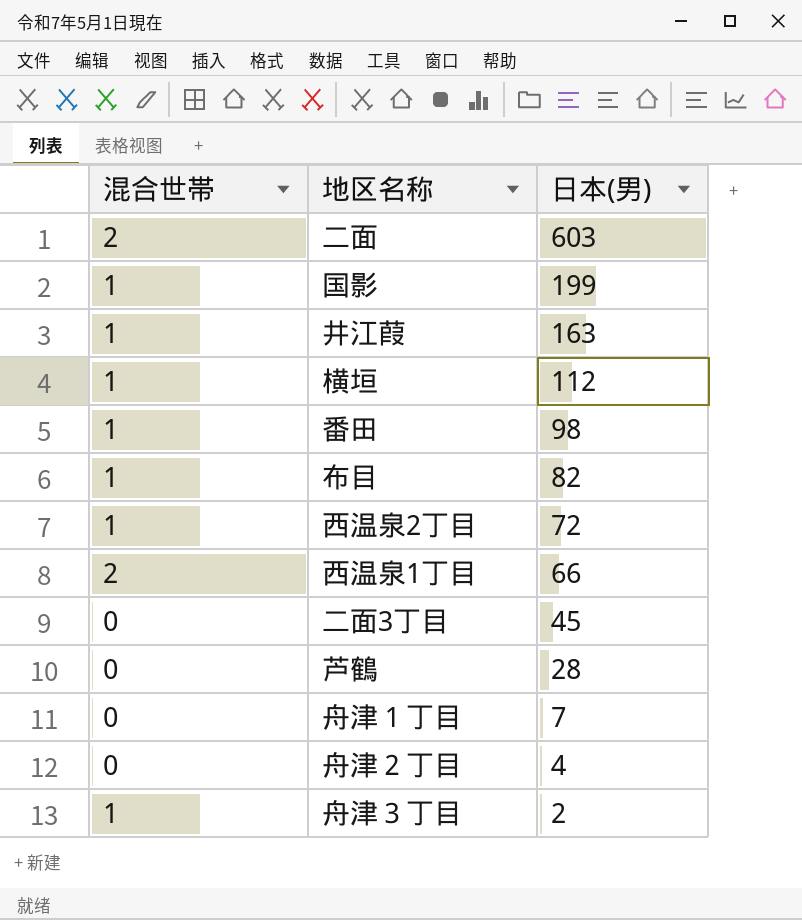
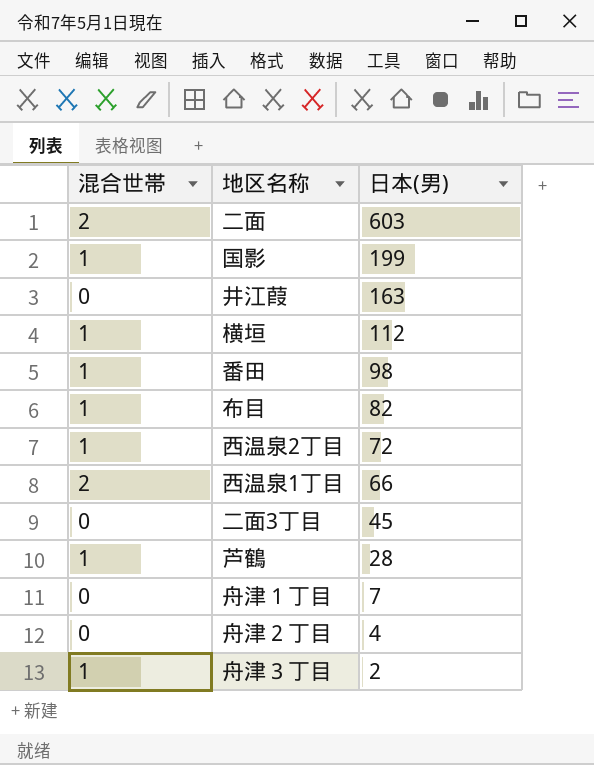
井江葭 | 混合世帯: 1 -> 0
芦鶴 | 混合世帯: 0 -> 1

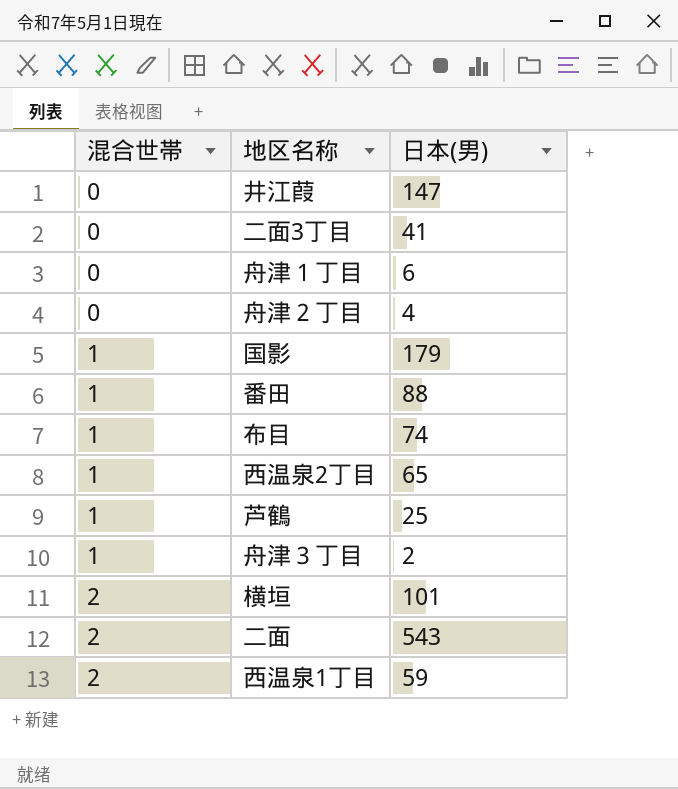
row order: 日本(男) descending -> 混合世帯 ascending
井江葭 | 日本(男): 163 -> 147
二面3丁目 | 日本(男): 45 -> 41
舟津１丁目 | 日本(男): 7 -> 6
国影 | 日本(男): 199 -> 179
番田 | 日本(男): 98 -> 88
布目 | 日本(男): 82 -> 74
西温泉2丁目 | 日本(男): 72 -> 65
芦鶴 | 日本(男): 28 -> 25
横垣 | 混合世帯: 1 -> 2
横垣 | 日本(男): 112 -> 101
二面 | 日本(男): 603 -> 543
西温泉1丁目 | 日本(男): 66 -> 59

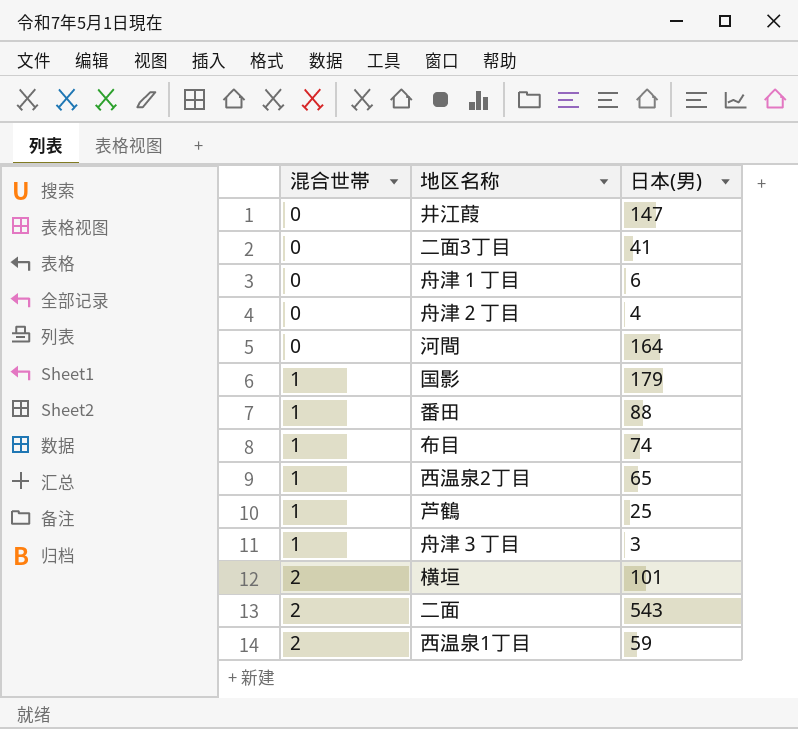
row 河間: none -> 0 | 164
舟津３丁目 | 日本(男): 2 -> 3

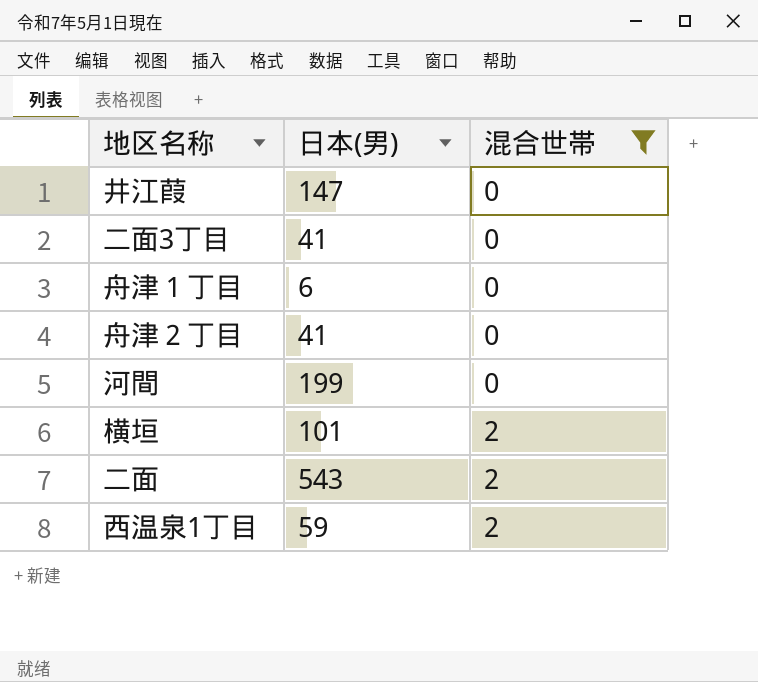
filter: none -> 混合世帯 != 1
column 混合世帯 | position: 1 -> 3
舟津２丁目 | 日本(男): 4 -> 41
河間 | 日本(男): 164 -> 199

